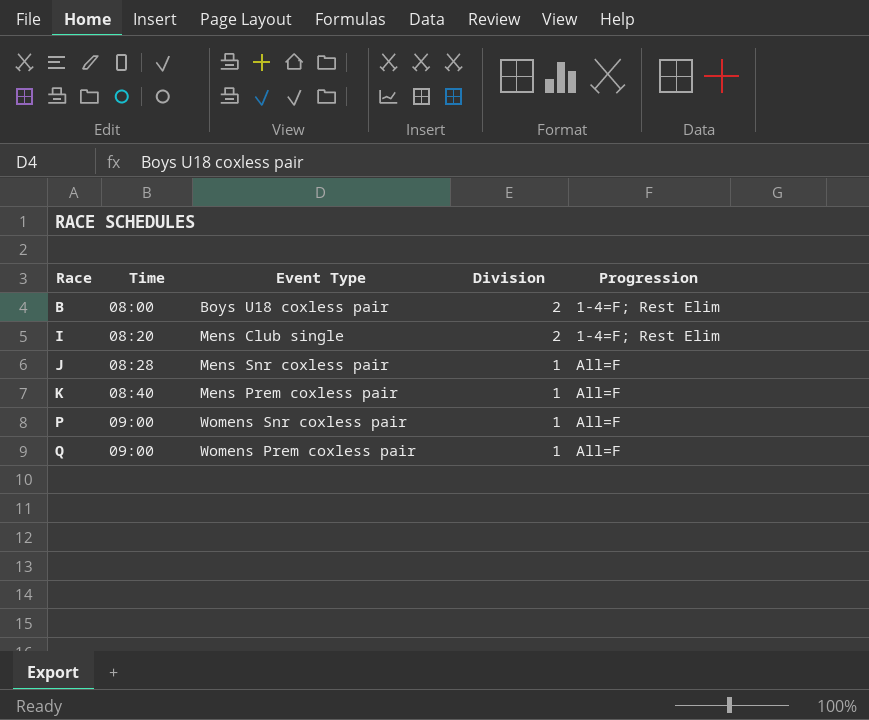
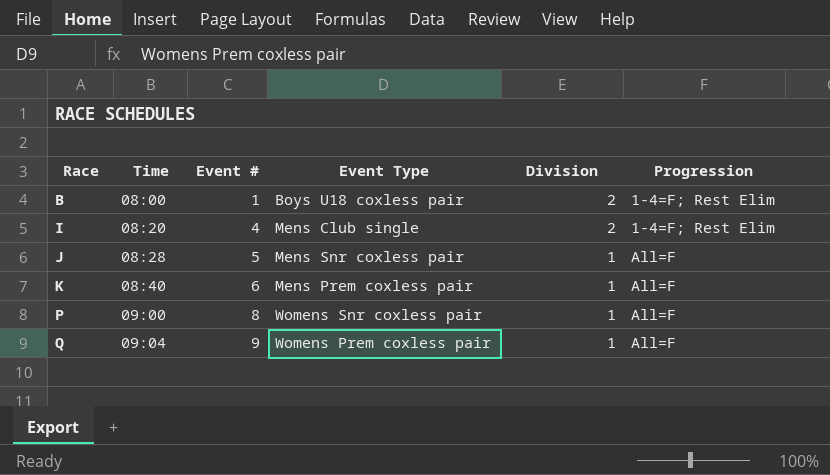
column Event # | position: none -> 3
Q | Time: 09:00 -> 09:04

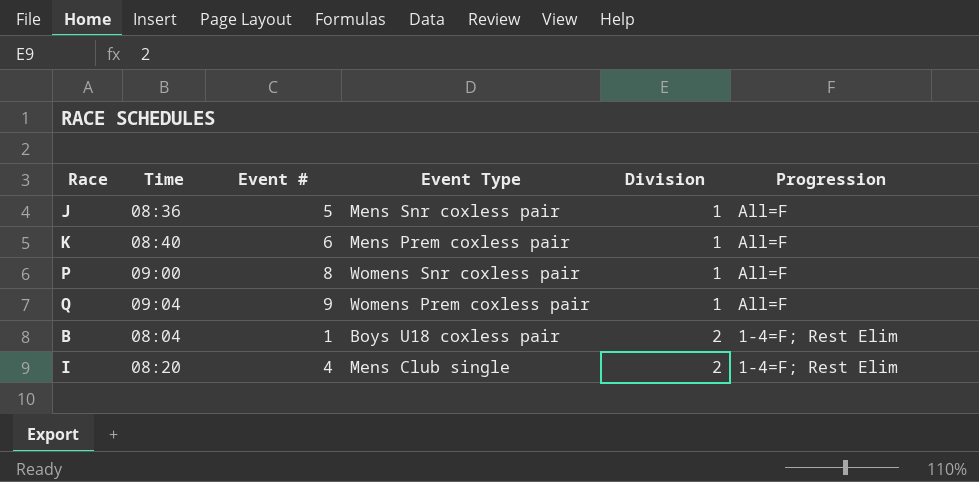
row order: Race ascending -> Division ascending
J | Time: 08:28 -> 08:36
B | Time: 08:00 -> 08:04

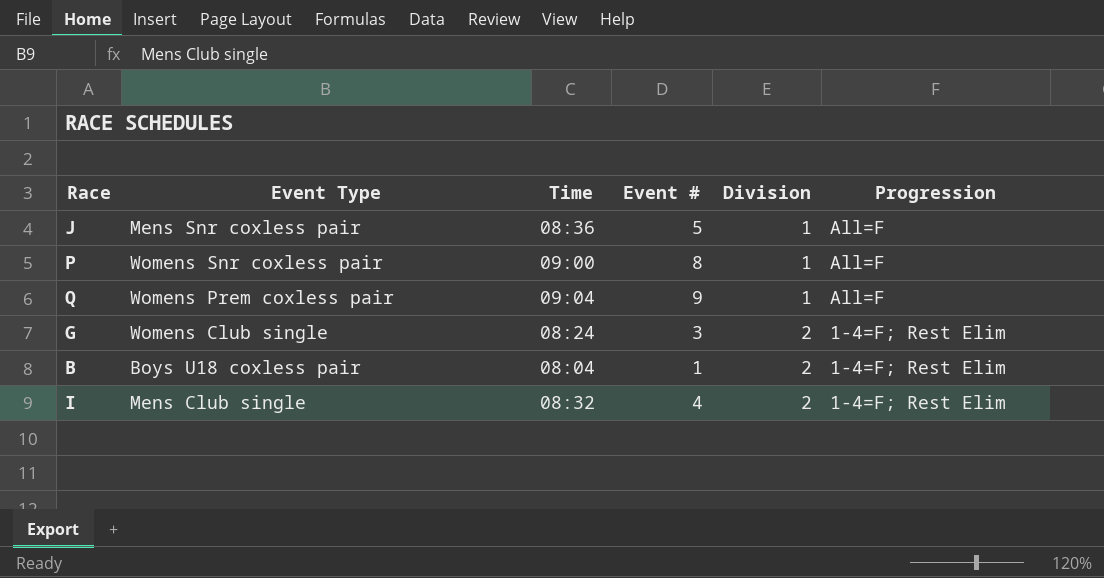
column Event Type | position: 4 -> 2
row K: 08:40 | 6 | Mens Prem coxless pair | 1 | All=F -> none
row G: none -> Womens Club single | 08:24 | 3 | 2 | 1-4=F; Rest Elim
I | Time: 08:20 -> 08:32

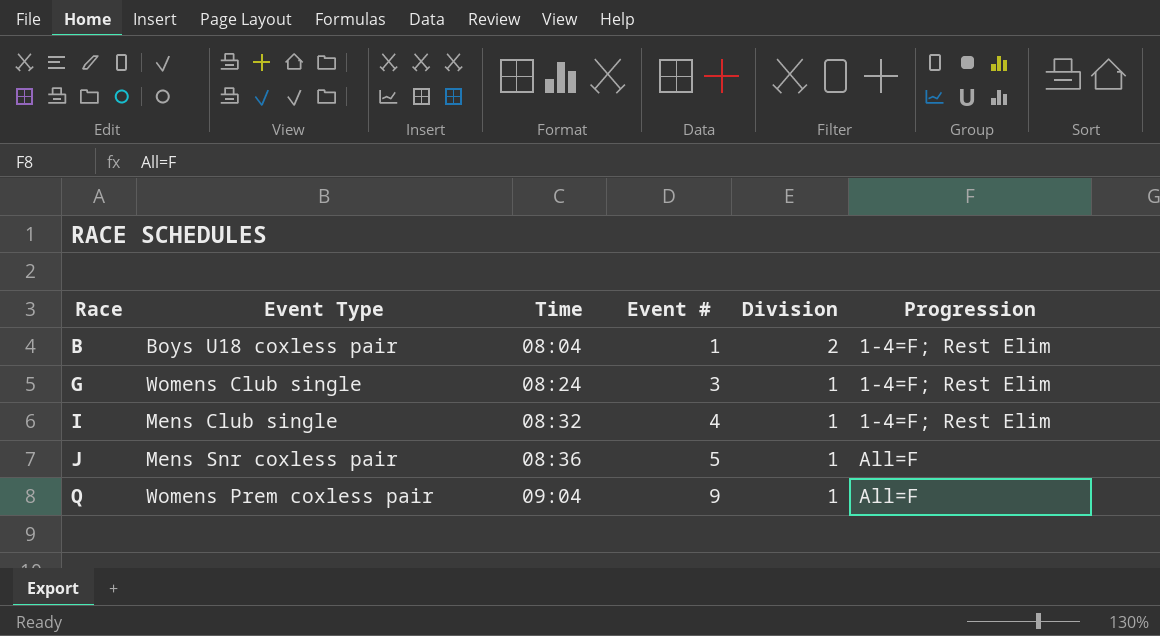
row order: Division ascending -> Race ascending
row P: Womens Snr coxless pair | 09:00 | 8 | 1 | All=F -> none
G | Division: 2 -> 1
I | Division: 2 -> 1

